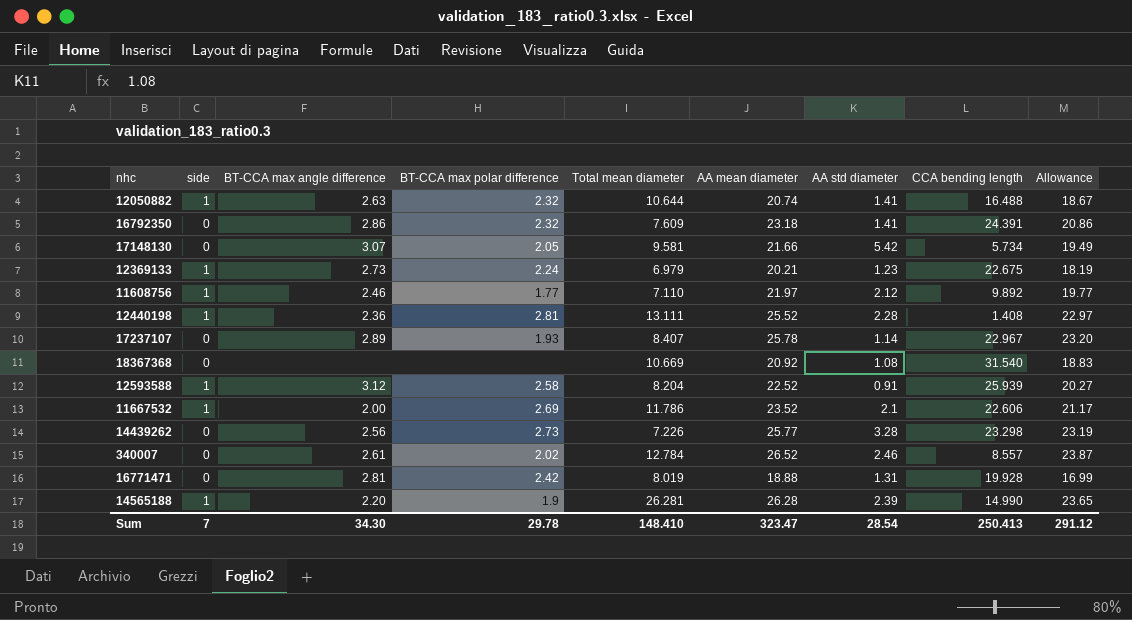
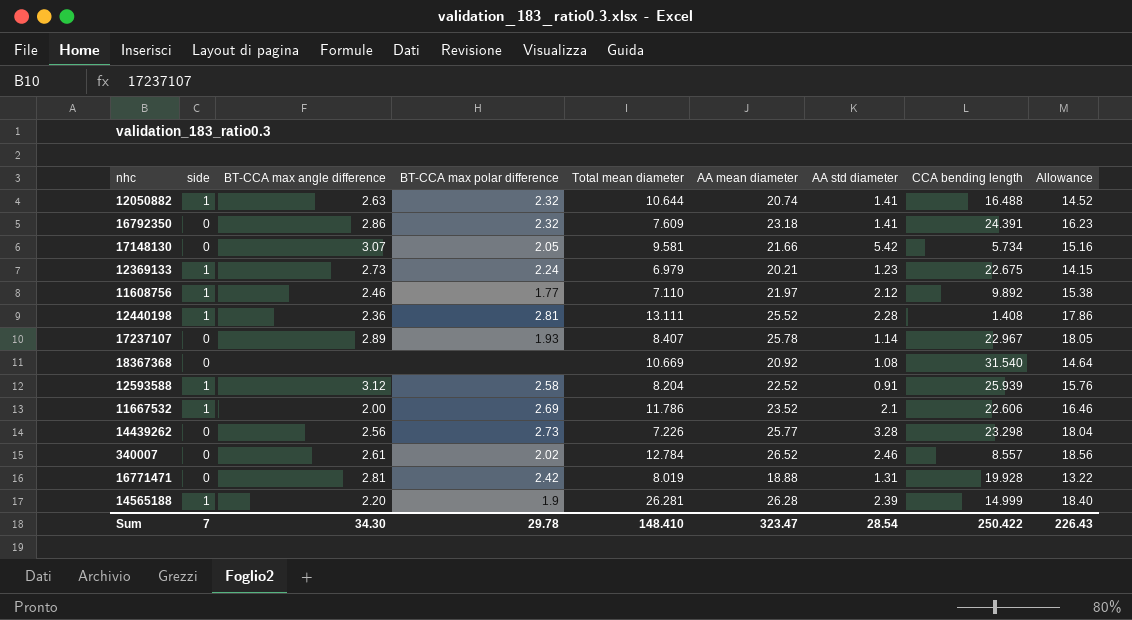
column Allowance | formula: [AA mean diameter] * 0.9 -> [AA mean diameter] * 0.7
14565188 | CCA bending length: 14.990 -> 14.999
Sum | CCA bending length: 250.413 -> 250.422
Sum | Allowance: 291.12 -> 226.43

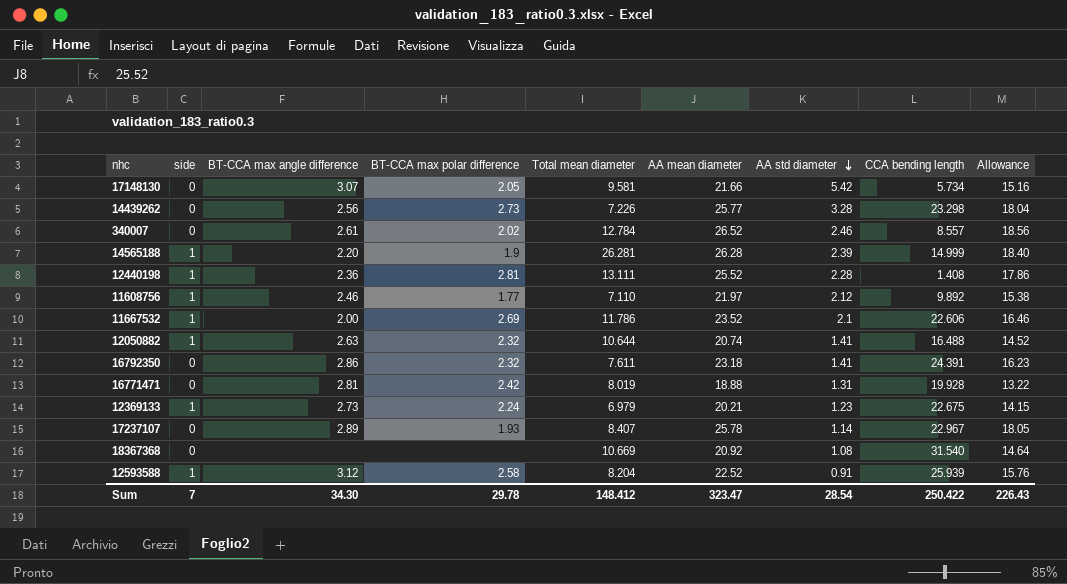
row order: none -> AA std diameter descending
16792350 | Total mean diameter: 7.609 -> 7.611
Sum | Total mean diameter: 148.410 -> 148.412

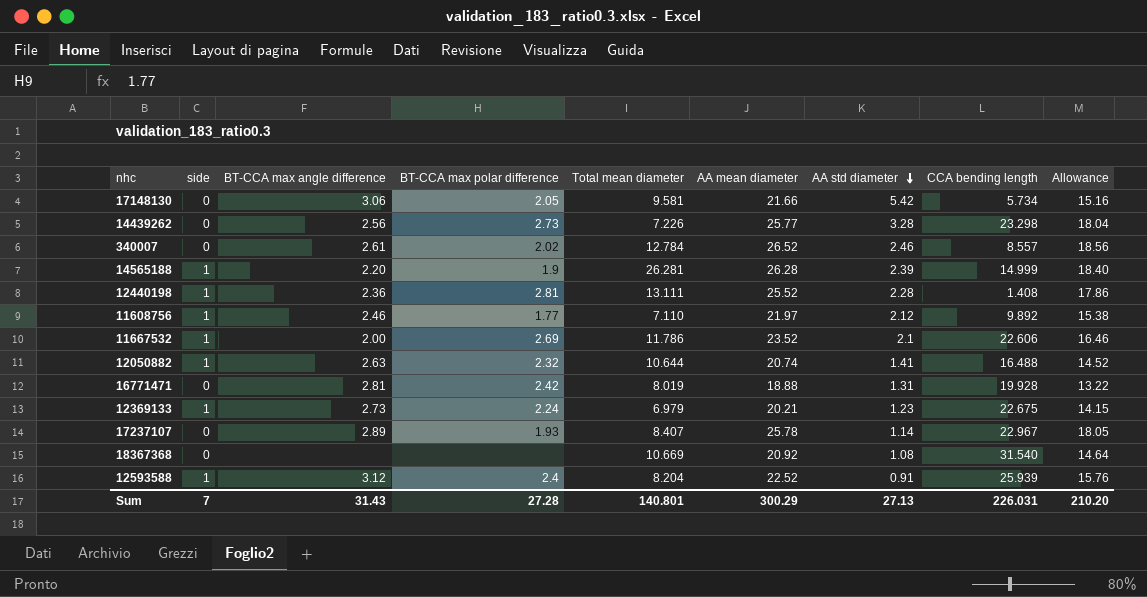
row 16792350: 0 | 2.86 | 2.32 | 7.611 | 23.18 | 1.41 | 24.391 | 16.23 -> none
17148130 | BT-CCA max angle difference: 3.07 -> 3.06
12593588 | BT-CCA max polar difference: 2.58 -> 2.4
Sum | BT-CCA max angle difference: 34.30 -> 31.43
Sum | BT-CCA max polar difference: 29.78 -> 27.28
Sum | Total mean diameter: 148.412 -> 140.801
Sum | AA mean diameter: 323.47 -> 300.29
Sum | AA std diameter: 28.54 -> 27.13
Sum | CCA bending length: 250.422 -> 226.031
Sum | Allowance: 226.43 -> 210.20

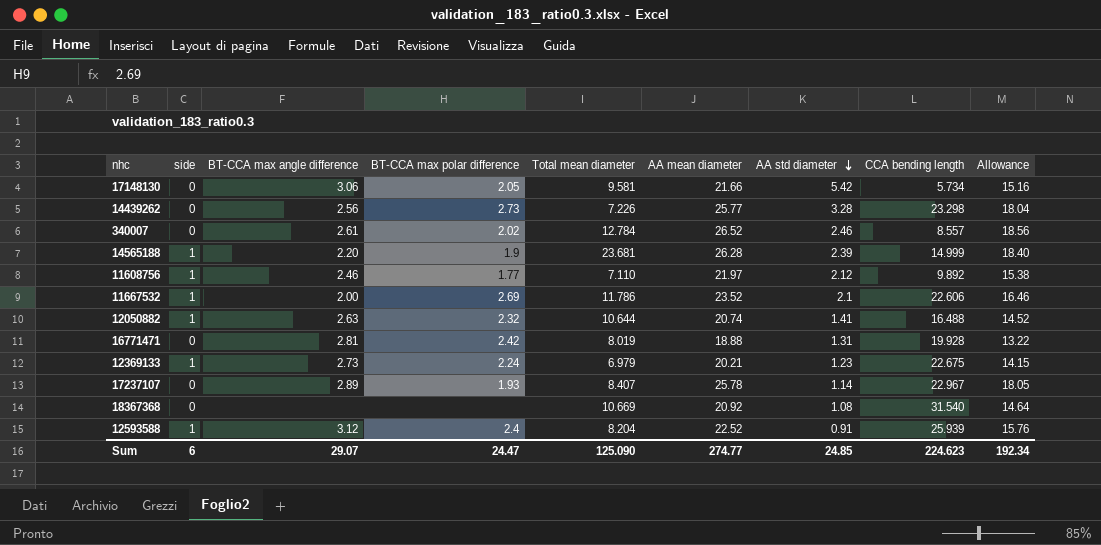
row 12440198: 1 | 2.36 | 2.81 | 13.111 | 25.52 | 2.28 | 1.408 | 17.86 -> none
14565188 | Total mean diameter: 26.281 -> 23.681
Sum | side: 7 -> 6
Sum | BT-CCA max angle difference: 31.43 -> 29.07
Sum | BT-CCA max polar difference: 27.28 -> 24.47
Sum | Total mean diameter: 140.801 -> 125.090
Sum | AA mean diameter: 300.29 -> 274.77
Sum | AA std diameter: 27.13 -> 24.85
Sum | CCA bending length: 226.031 -> 224.623
Sum | Allowance: 210.20 -> 192.34

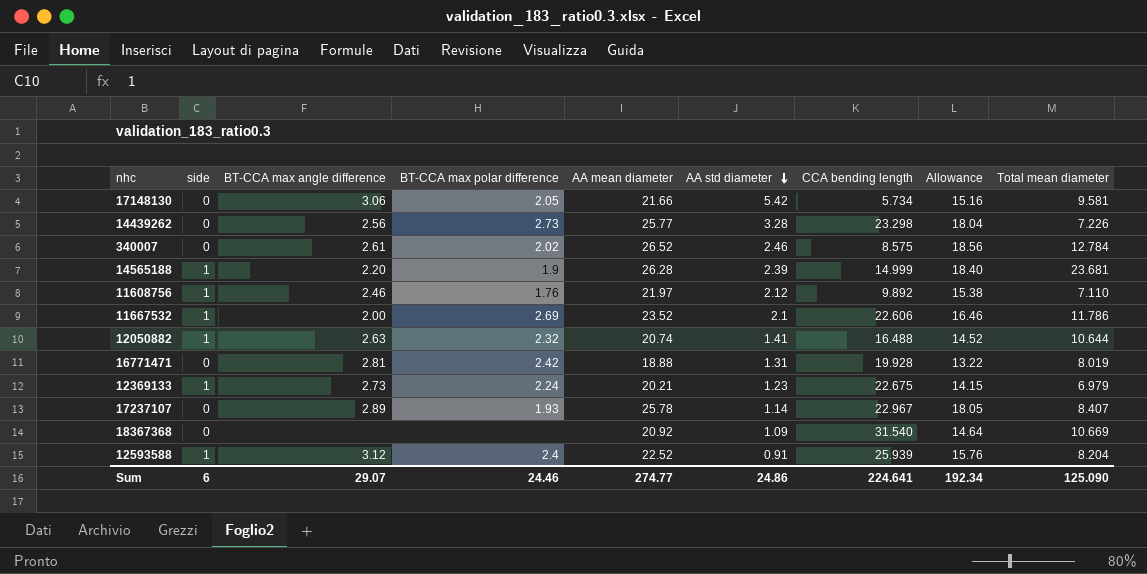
column Total mean diameter | position: 5 -> 9
340007 | CCA bending length: 8.557 -> 8.575
11608756 | BT-CCA max polar difference: 1.77 -> 1.76
18367368 | AA std diameter: 1.08 -> 1.09
Sum | BT-CCA max polar difference: 24.47 -> 24.46
Sum | AA std diameter: 24.85 -> 24.86
Sum | CCA bending length: 224.623 -> 224.641

